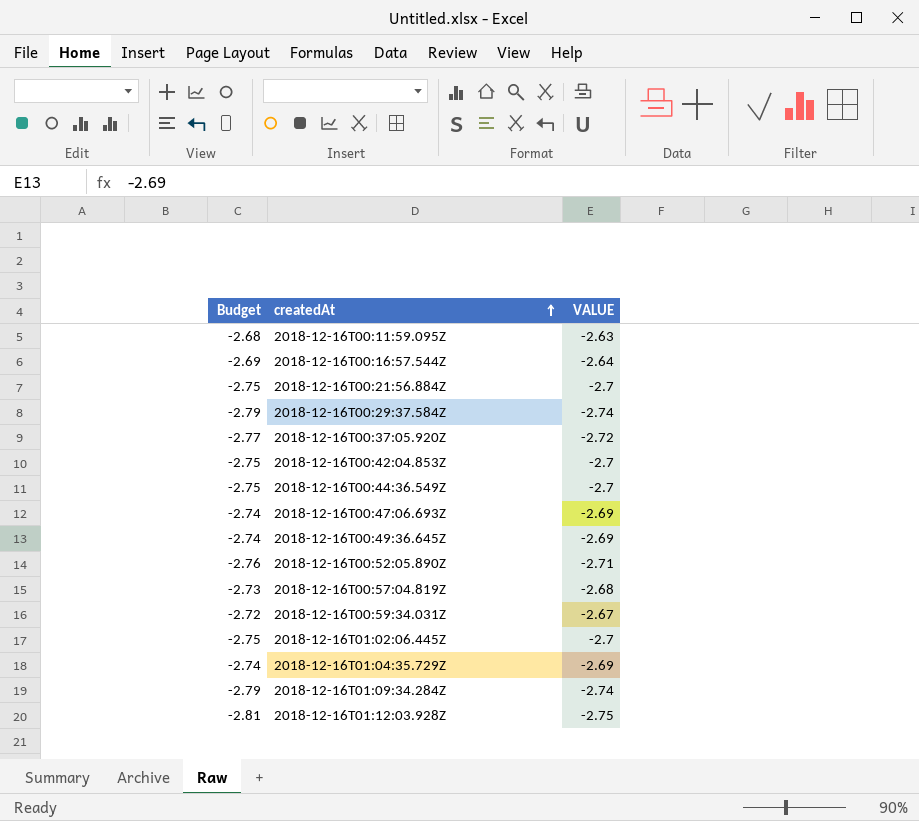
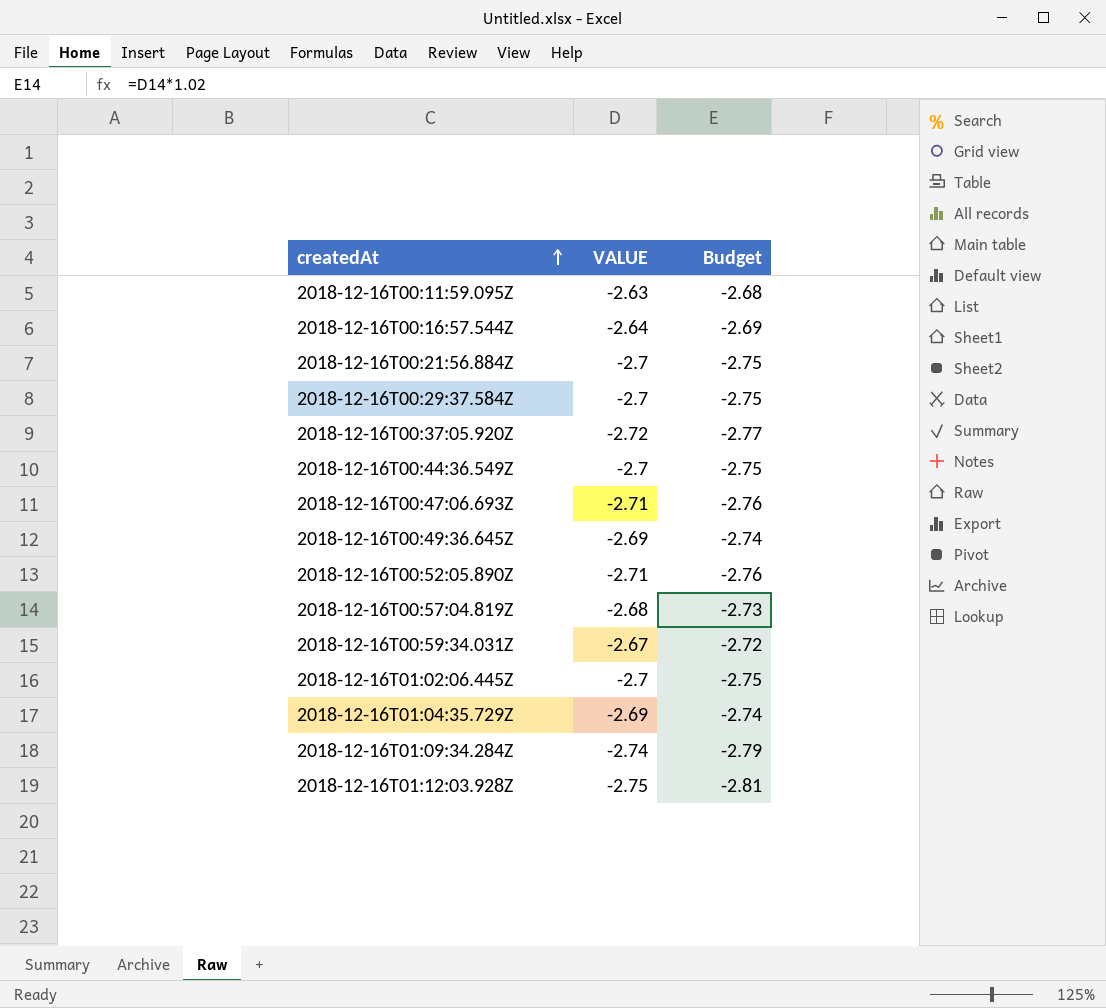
column Budget | position: 1 -> 3
row 2018-12-16T00:42:04.853Z: -2.75 | -2.7 -> none
2018-12-16T00:29:37.584Z | VALUE: -2.74 -> -2.7
2018-12-16T00:29:37.584Z | Budget: -2.79 -> -2.75
2018-12-16T00:47:06.693Z | VALUE: -2.69 -> -2.71
2018-12-16T00:47:06.693Z | Budget: -2.74 -> -2.76

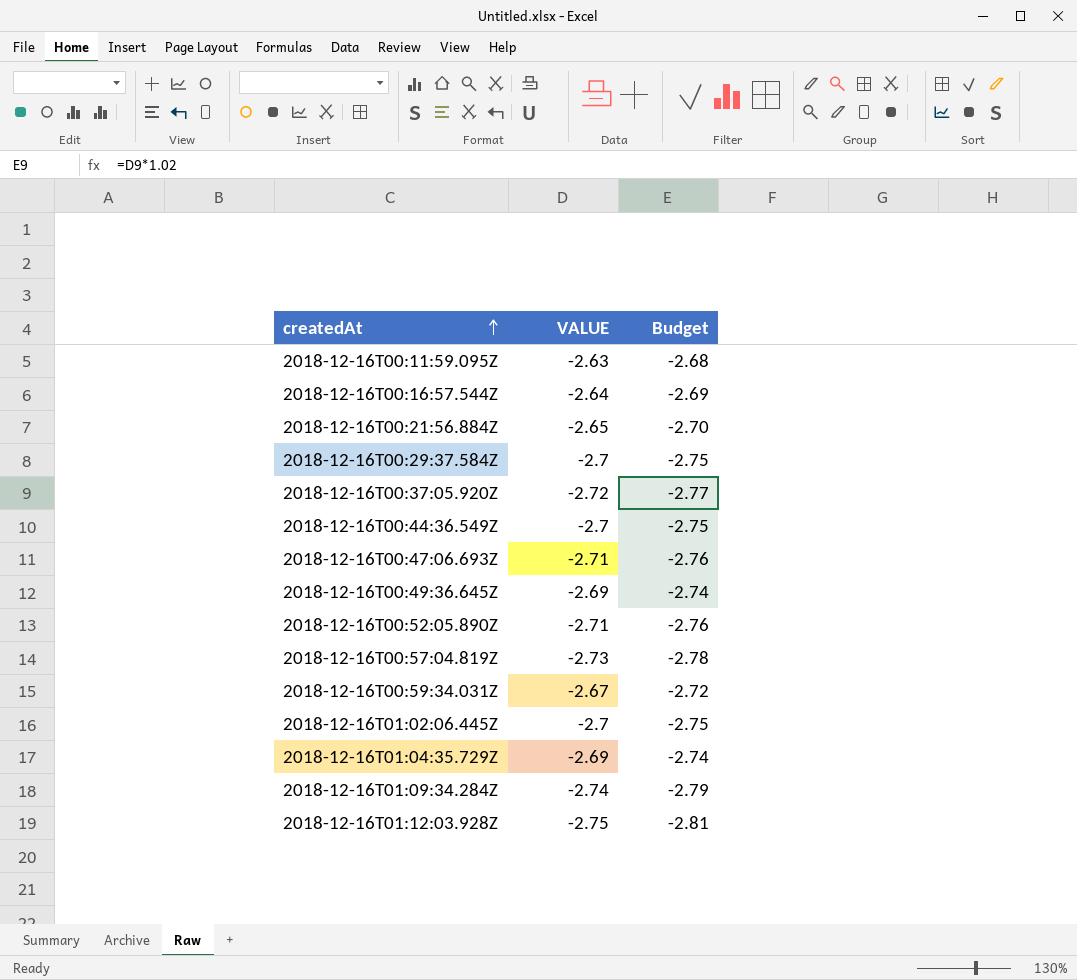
2018-12-16T00:21:56.884Z | VALUE: -2.7 -> -2.65
2018-12-16T00:21:56.884Z | Budget: -2.75 -> -2.70
2018-12-16T00:57:04.819Z | VALUE: -2.68 -> -2.73
2018-12-16T00:57:04.819Z | Budget: -2.73 -> -2.78

